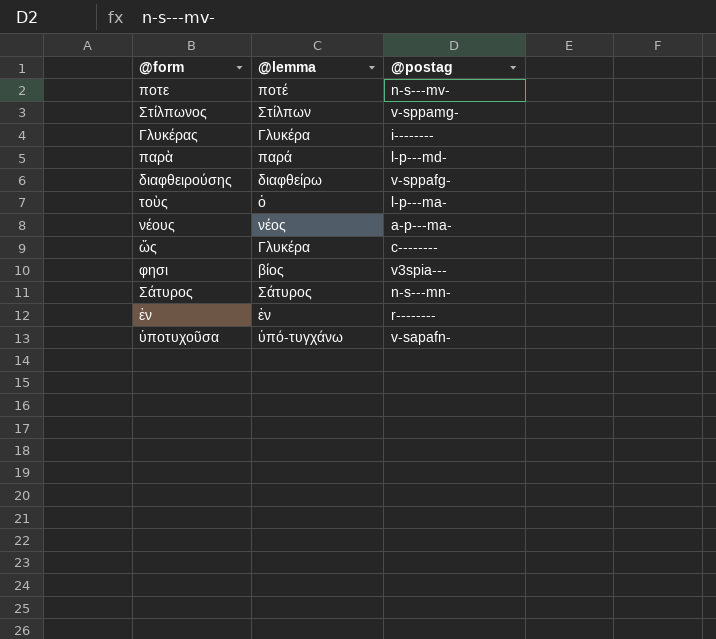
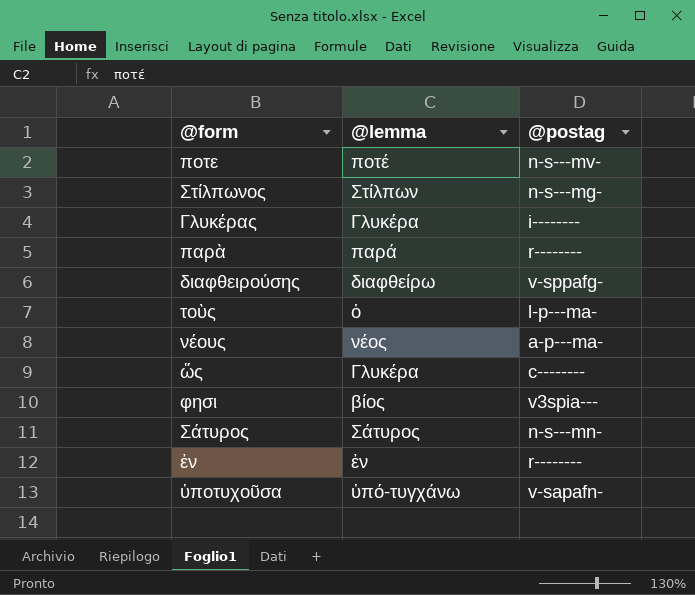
Στίλπωνος | @postag: v-sppamg- -> n-s---mg-
παρὰ | @postag: l-p---md- -> r--------

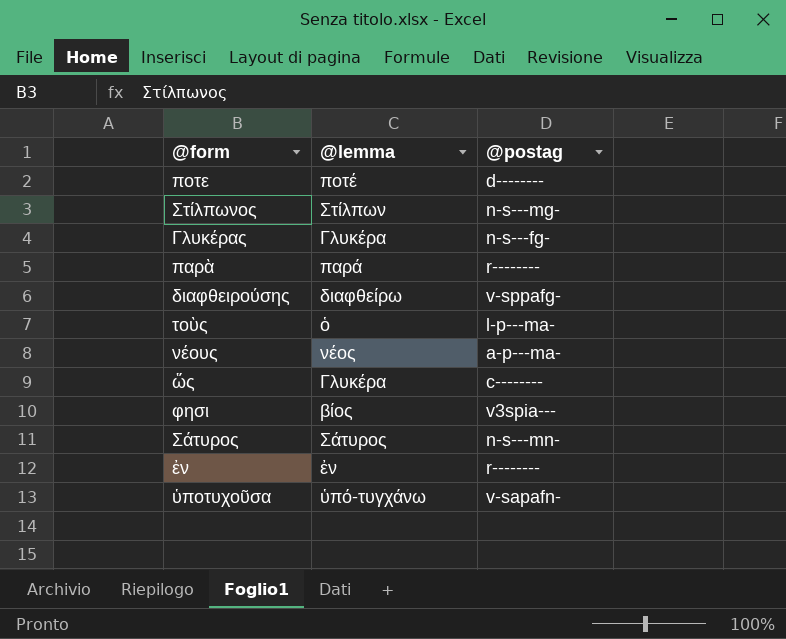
ποτε | @postag: n-s---mv- -> d--------
Γλυκέρας | @postag: i-------- -> n-s---fg-

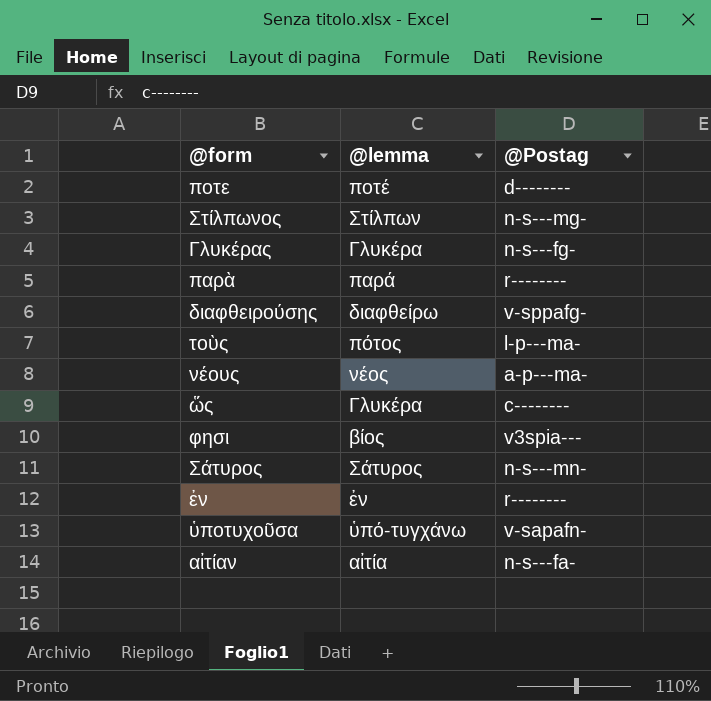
column name: @postag -> @Postag
τοὺς | @lemma: ὁ -> πότος
row αἰτίαν: none -> αἰτία | n-s---fa-

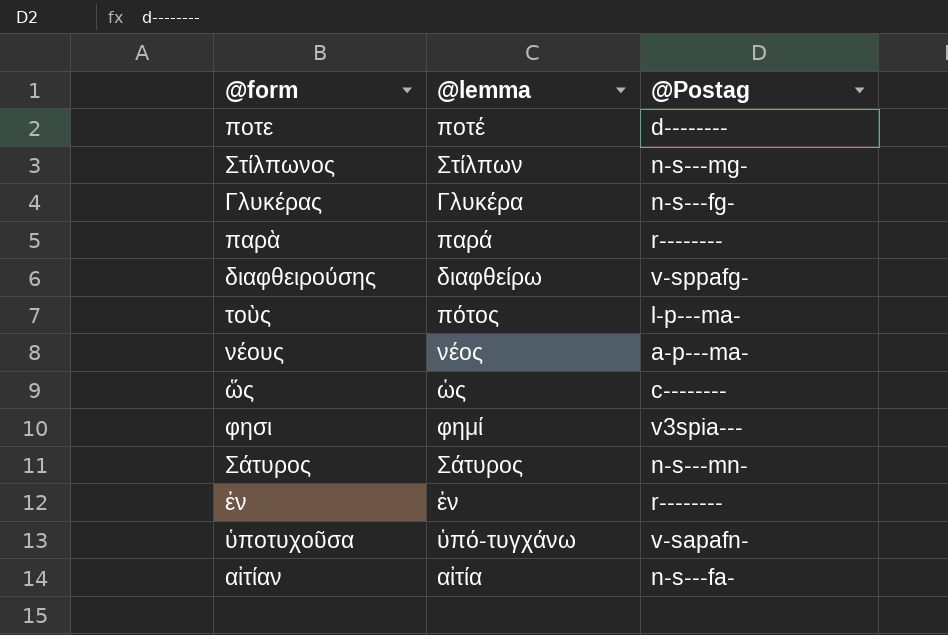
ὥς | @lemma: Γλυκέρα -> ὡς
φησι | @lemma: βίος -> φημί

